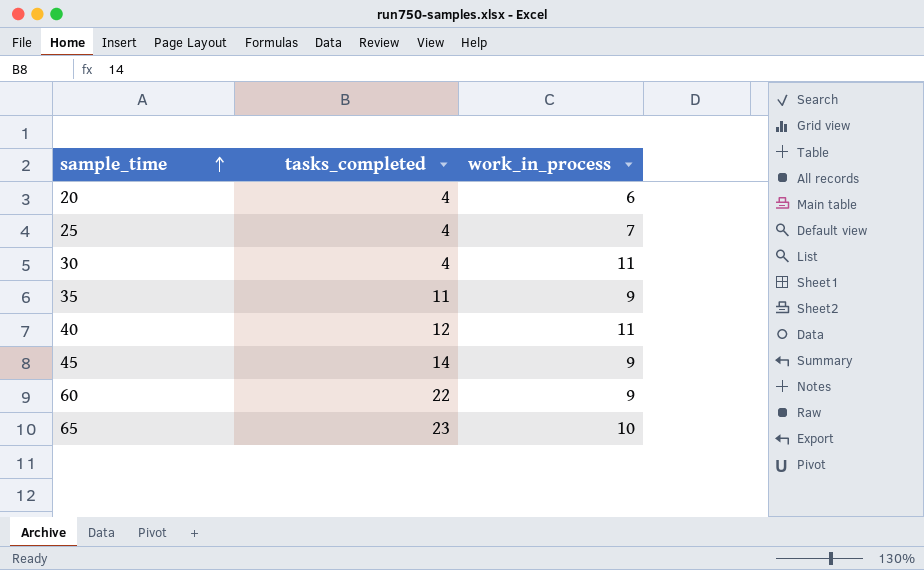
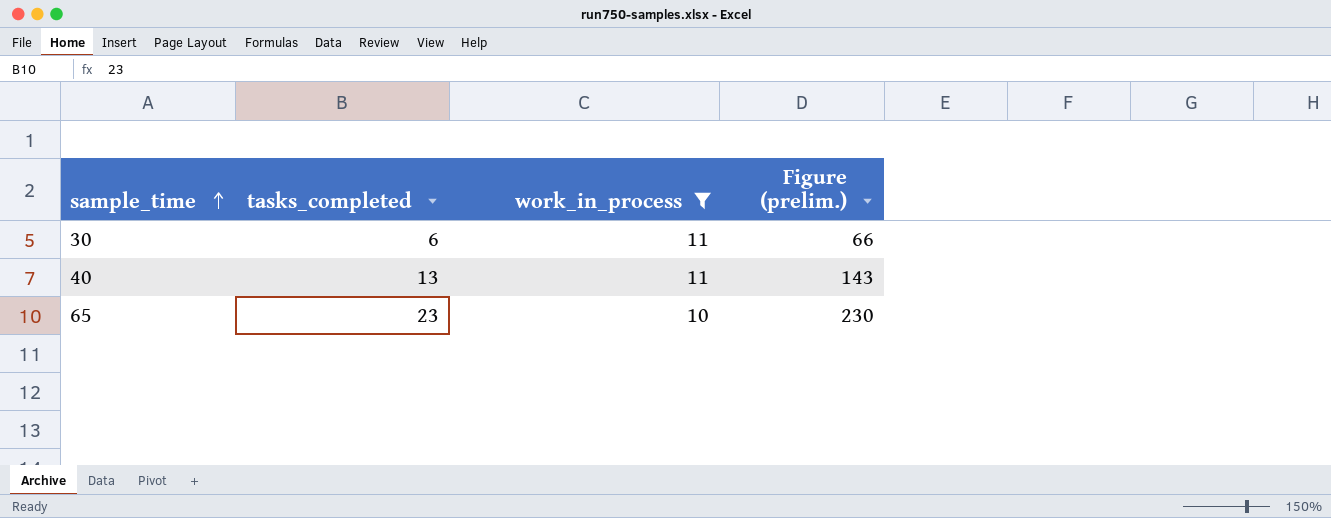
filter: none -> work_in_process >= 10
column Figure (prelim.) | formula: none -> [tasks_completed] * [work_in_process]
30 | tasks_completed: 4 -> 6
40 | tasks_completed: 12 -> 13

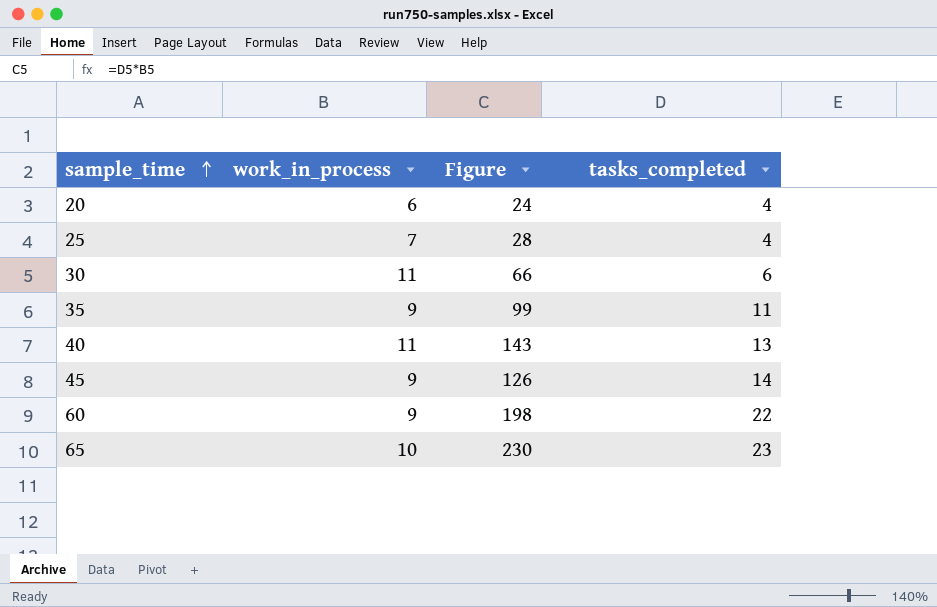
filter: work_in_process >= 10 -> none
column name: Figure (prelim.) -> Figure
column tasks_completed | position: 2 -> 4

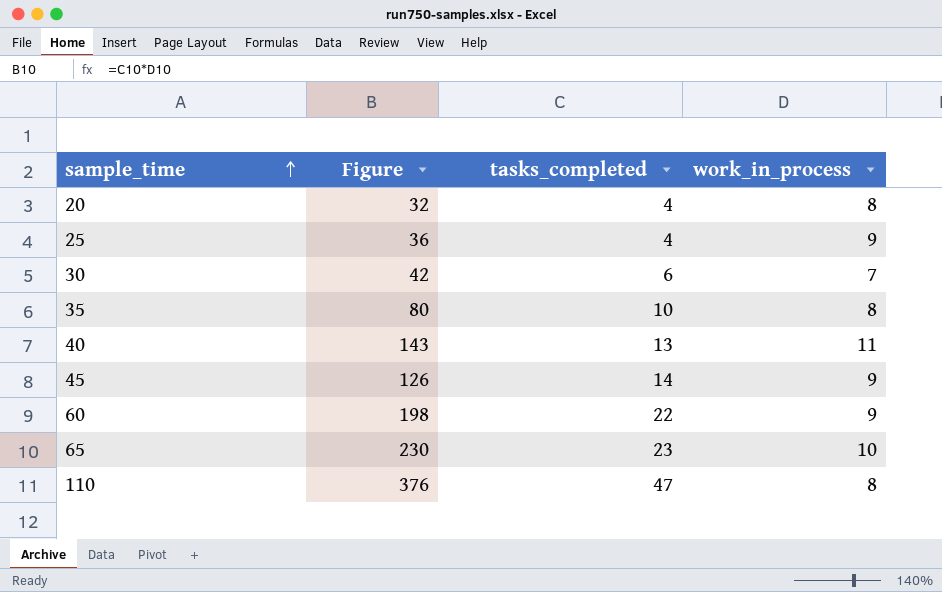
column work_in_process | position: 2 -> 4
20 | Figure: 24 -> 32
20 | work_in_process: 6 -> 8
25 | Figure: 28 -> 36
25 | work_in_process: 7 -> 9
30 | Figure: 66 -> 42
30 | work_in_process: 11 -> 7
35 | Figure: 99 -> 80
35 | tasks_completed: 11 -> 10
35 | work_in_process: 9 -> 8
row 110: none -> 376 | 47 | 8

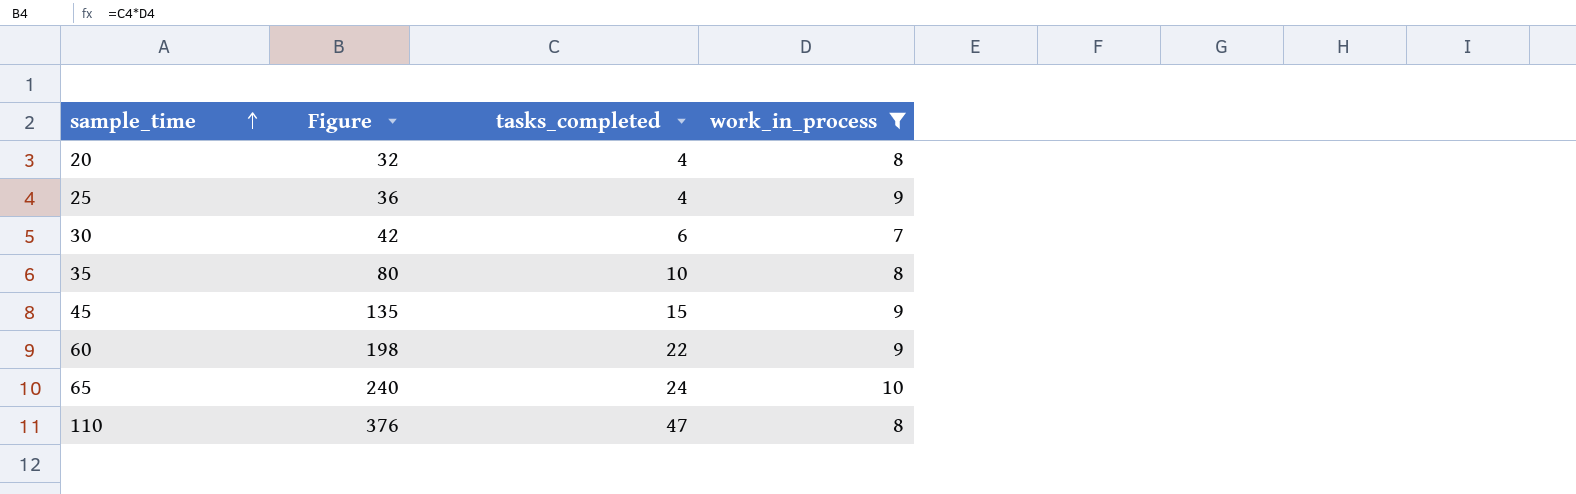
filter: none -> work_in_process != 11
45 | Figure: 126 -> 135
45 | tasks_completed: 14 -> 15
65 | Figure: 230 -> 240
65 | tasks_completed: 23 -> 24

